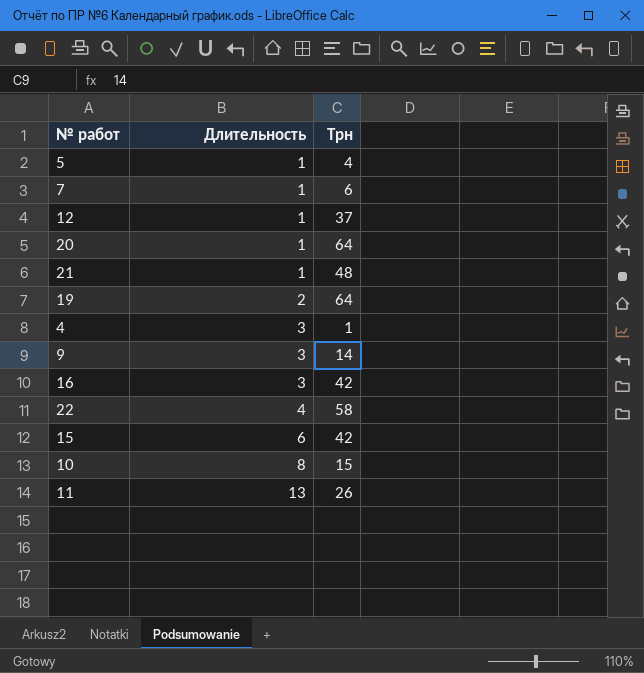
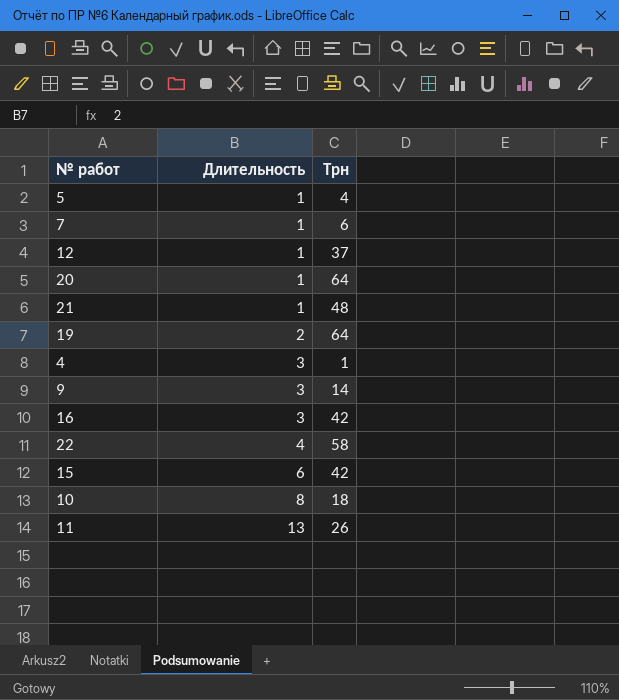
10 | Трн: 15 -> 18

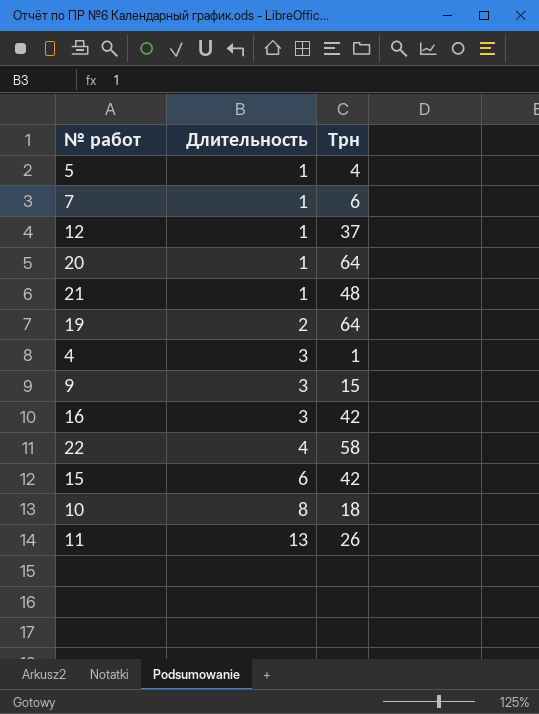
9 | Трн: 14 -> 15

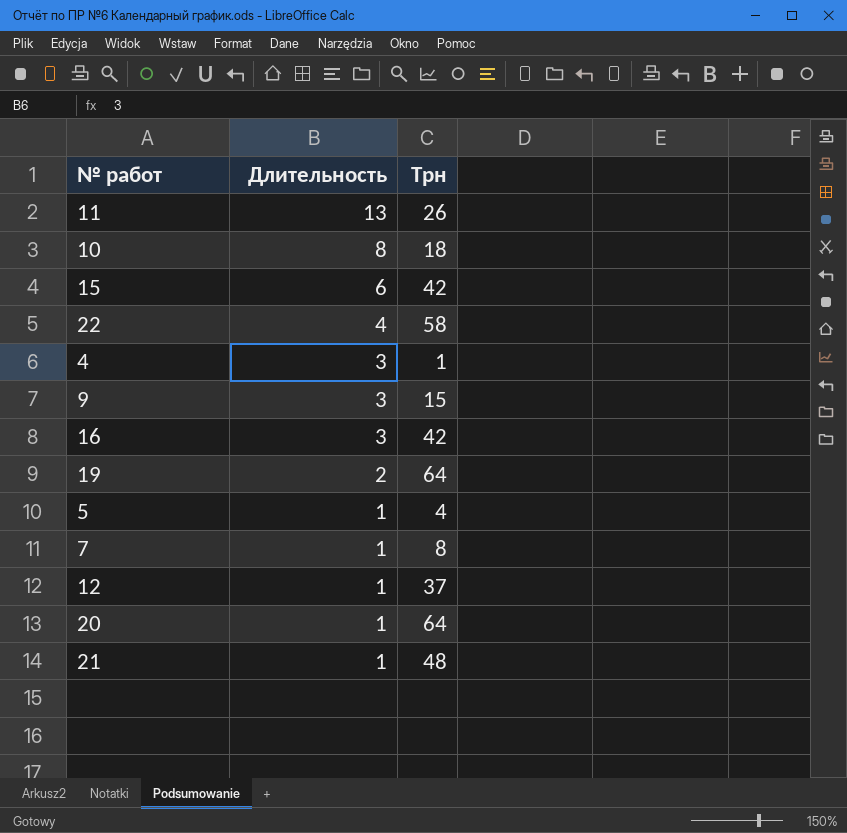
row order: Длительность ascending -> Длительность descending
7 | Трн: 6 -> 8

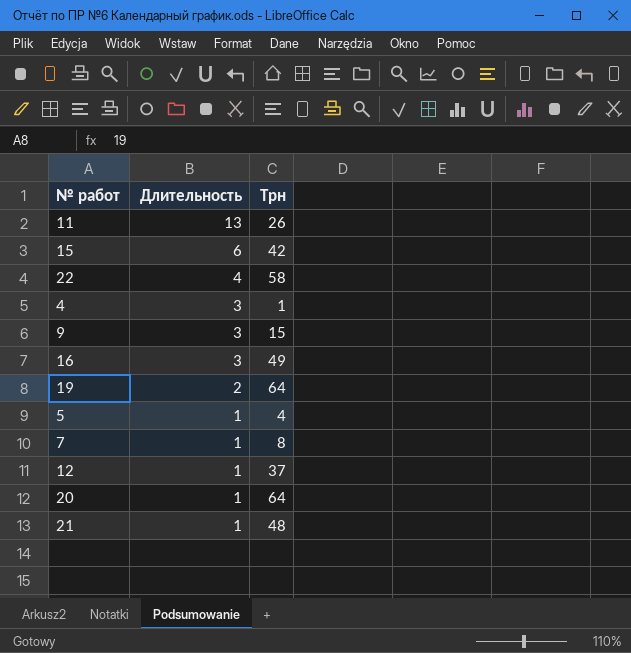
row 10: 8 | 18 -> none
16 | Трн: 42 -> 49

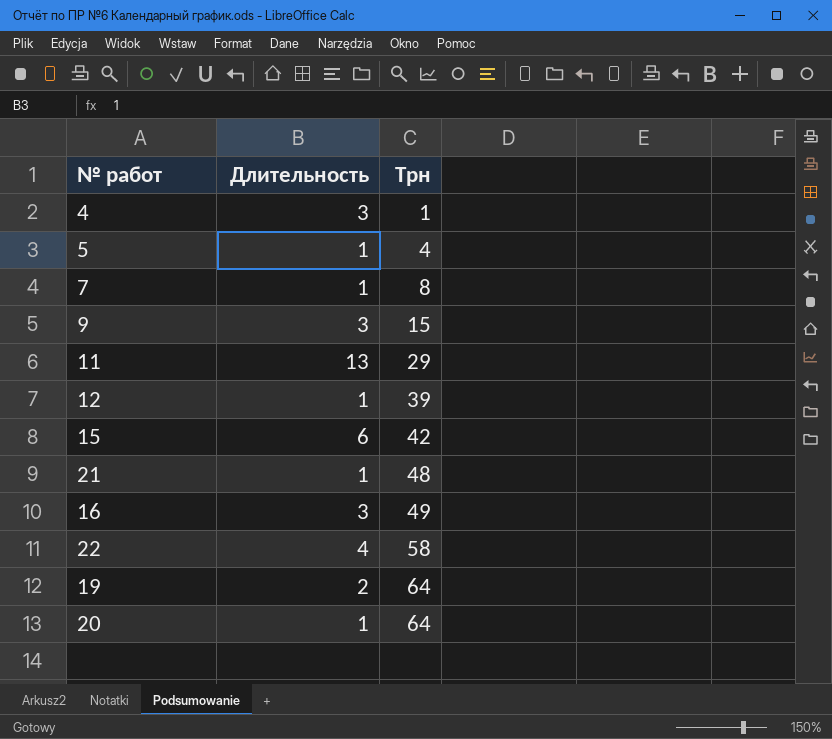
row order: Длительность descending -> Трн ascending
11 | Трн: 26 -> 29
12 | Трн: 37 -> 39

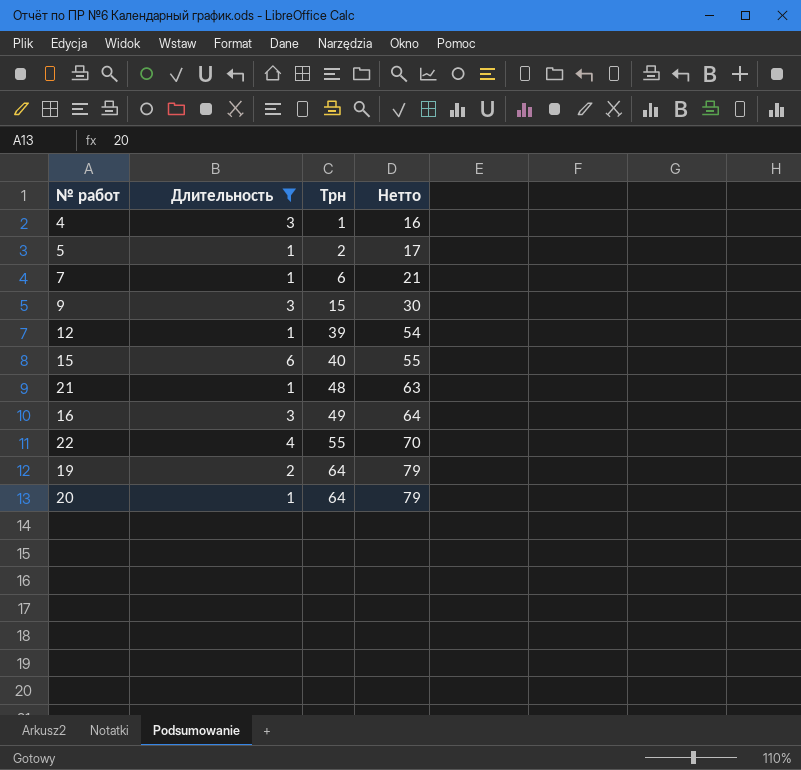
filter: none -> Длительность != 13
column Нетто | formula: none -> [Трн] + 15
5 | Трн: 4 -> 2
7 | Трн: 8 -> 6
15 | Трн: 42 -> 40
22 | Трн: 58 -> 55

